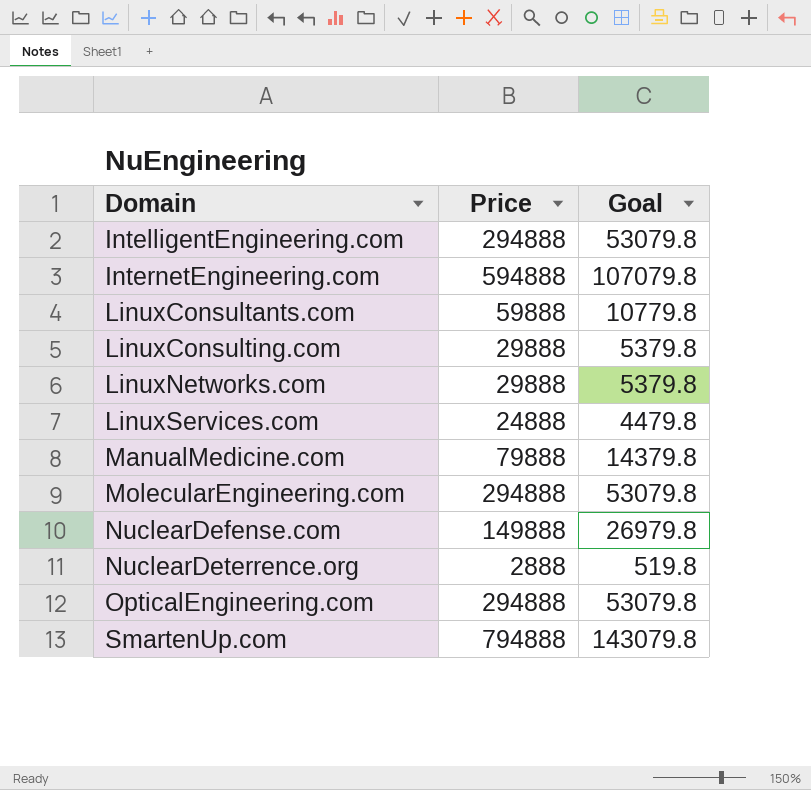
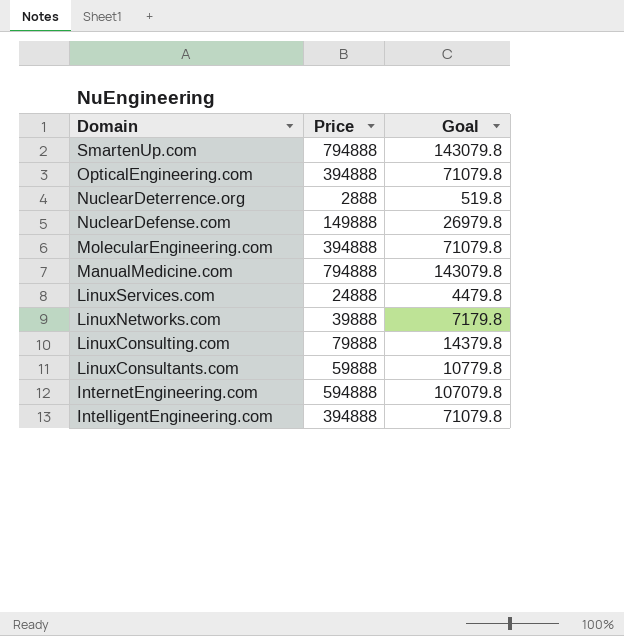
row order: Domain ascending -> Domain descending
OpticalEngineering.com | Price: 294888 -> 394888
OpticalEngineering.com | Goal: 53079.8 -> 71079.8
MolecularEngineering.com | Price: 294888 -> 394888
MolecularEngineering.com | Goal: 53079.8 -> 71079.8
ManualMedicine.com | Price: 79888 -> 794888
ManualMedicine.com | Goal: 14379.8 -> 143079.8
LinuxNetworks.com | Price: 29888 -> 39888
LinuxNetworks.com | Goal: 5379.8 -> 7179.8
LinuxConsulting.com | Price: 29888 -> 79888
LinuxConsulting.com | Goal: 5379.8 -> 14379.8
IntelligentEngineering.com | Price: 294888 -> 394888
IntelligentEngineering.com | Goal: 53079.8 -> 71079.8

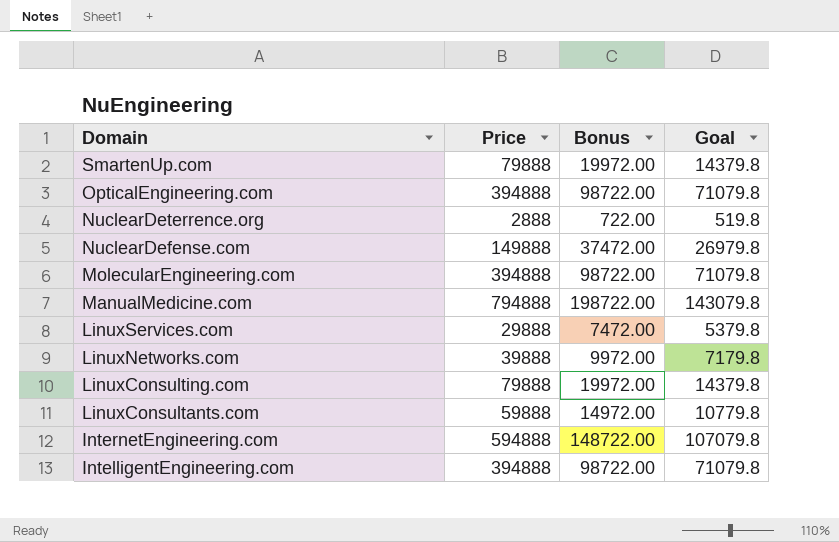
column Bonus | formula: none -> [Price] * 0.25
SmartenUp.com | Price: 794888 -> 79888
SmartenUp.com | Goal: 143079.8 -> 14379.8
LinuxServices.com | Price: 24888 -> 29888
LinuxServices.com | Goal: 4479.8 -> 5379.8

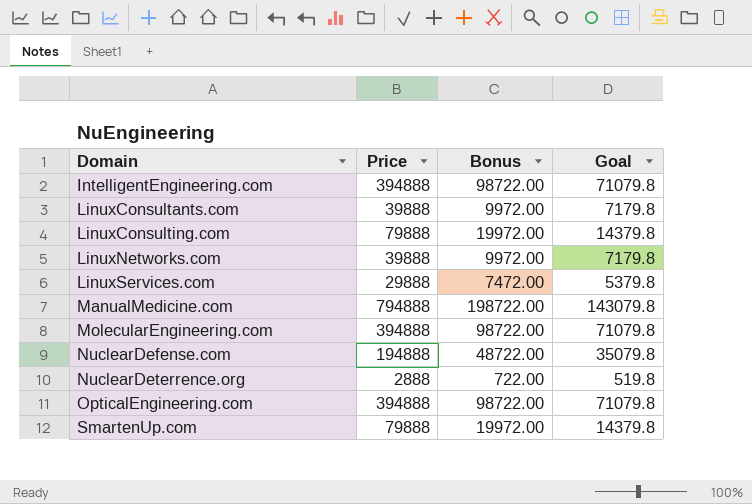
row order: Domain descending -> Domain ascending
row InternetEngineering.com: 594888 | 148722.00 | 107079.8 -> none
LinuxConsultants.com | Price: 59888 -> 39888
LinuxConsultants.com | Bonus: 14972.00 -> 9972.00
LinuxConsultants.com | Goal: 10779.8 -> 7179.8
NuclearDefense.com | Price: 149888 -> 194888
NuclearDefense.com | Bonus: 37472.00 -> 48722.00
NuclearDefense.com | Goal: 26979.8 -> 35079.8

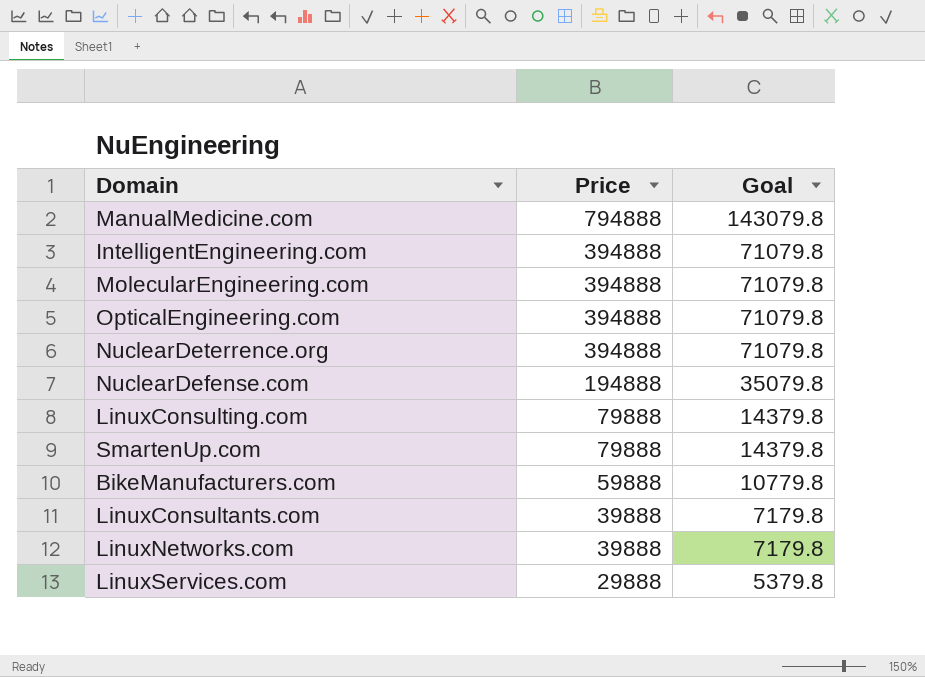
row order: Domain ascending -> Price descending
column Bonus | formula: [Price] * 0.25 -> none
NuclearDeterrence.org | Price: 2888 -> 394888
NuclearDeterrence.org | Goal: 519.8 -> 71079.8
row BikeManufacturers.com: none -> 59888 | 10779.8

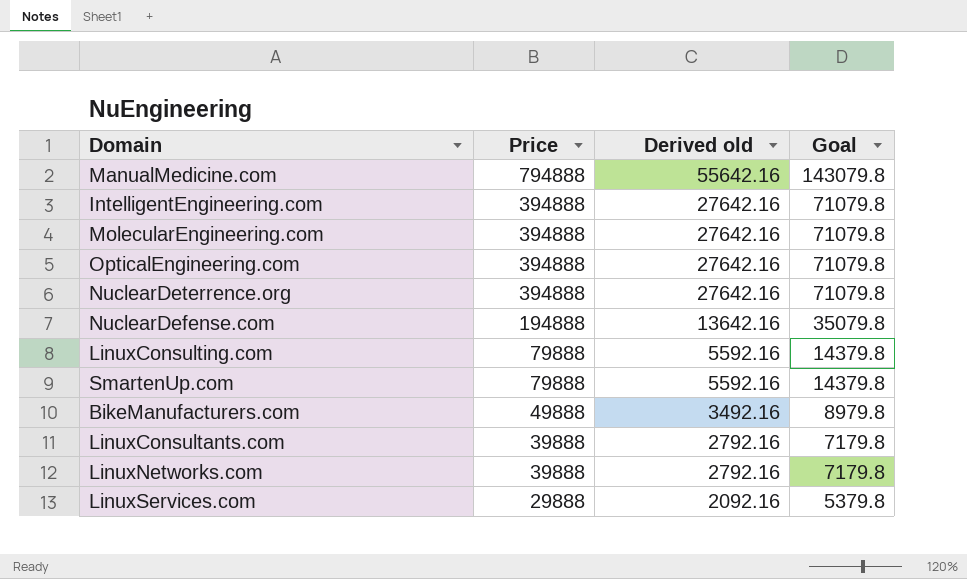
column Derived old | formula: none -> [Price] * 0.07
BikeManufacturers.com | Price: 59888 -> 49888
BikeManufacturers.com | Goal: 10779.8 -> 8979.8

